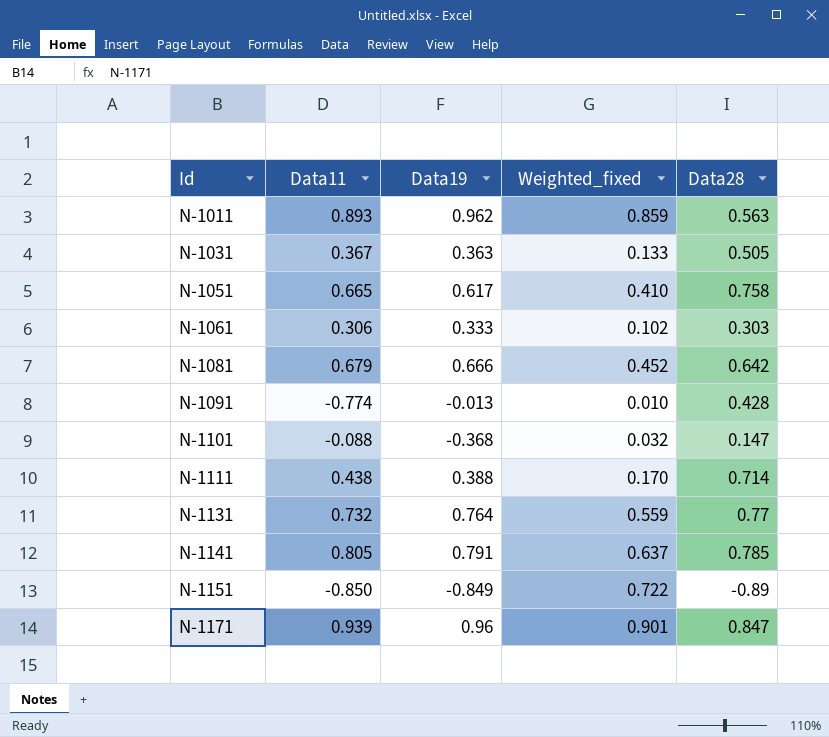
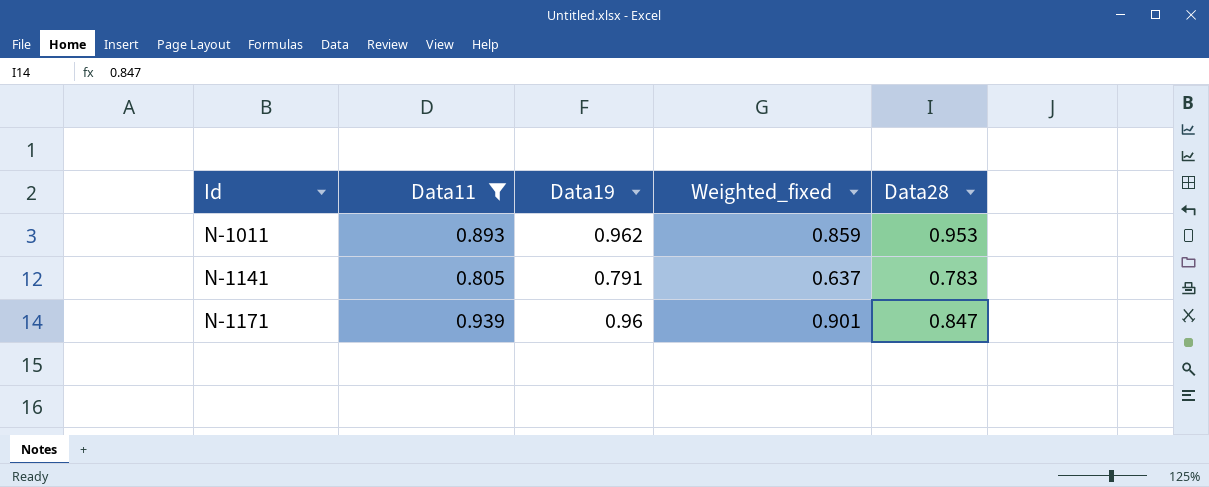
filter: none -> Data11 >= 0.805
N-1011 | Data28: 0.563 -> 0.953
N-1141 | Data28: 0.785 -> 0.783

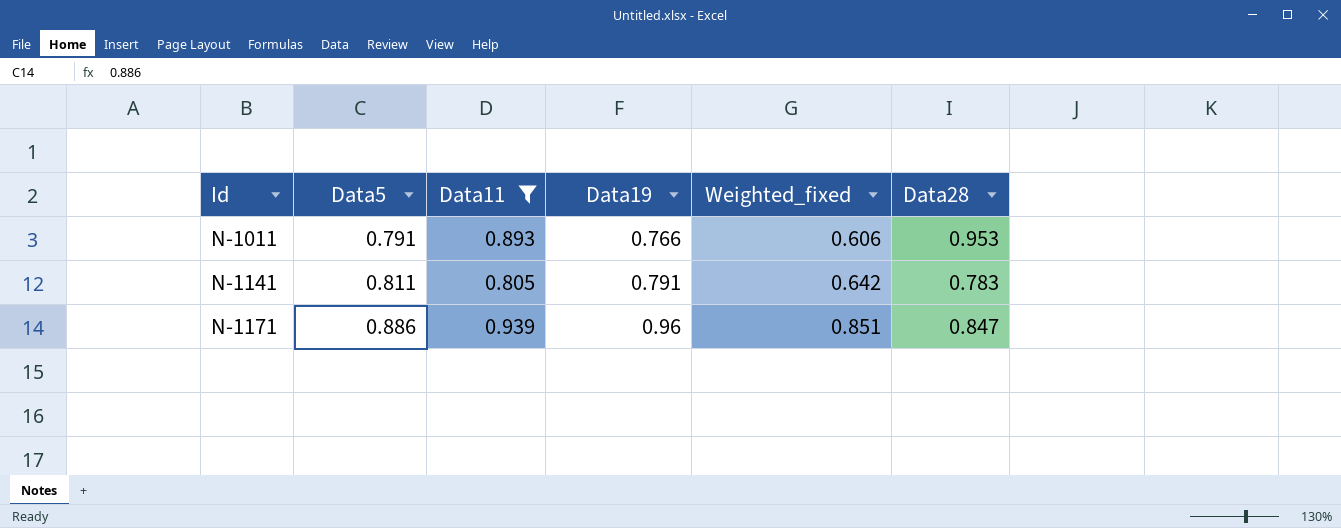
column Data5 | position: none -> 2
column Weighted_fixed | formula: [Data11] * [Data19] -> [Data5] * [Data19]
N-1011 | Data19: 0.962 -> 0.766

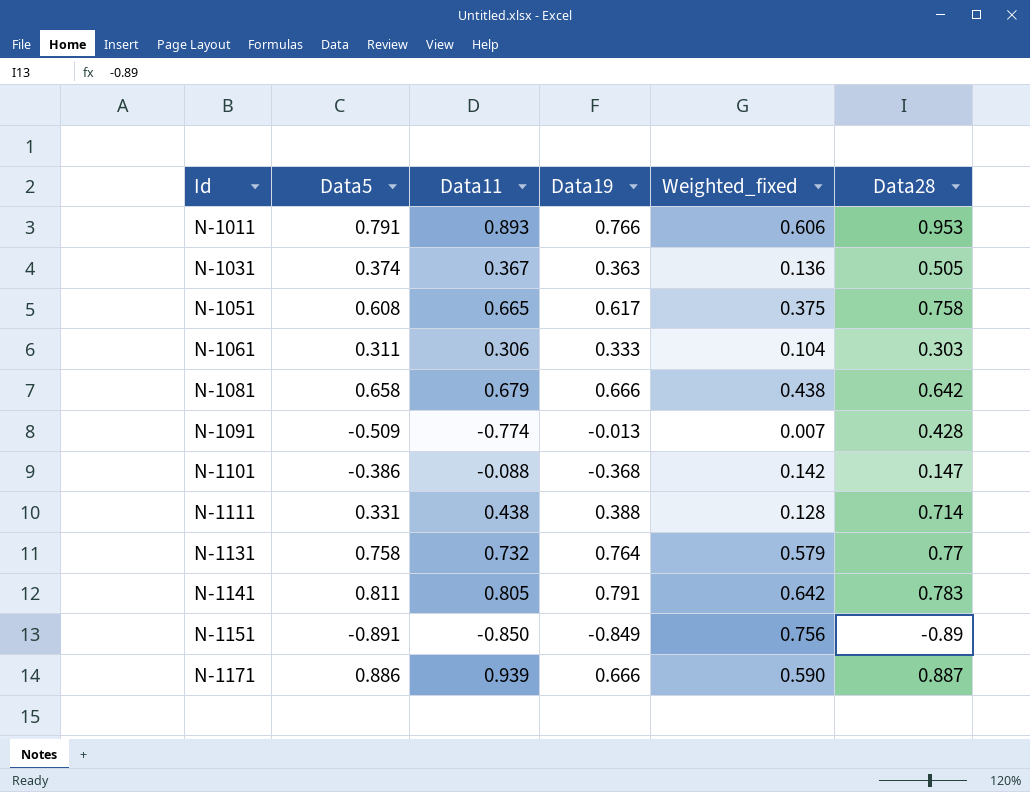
filter: Data11 >= 0.805 -> none
N-1171 | Data19: 0.96 -> 0.666
N-1171 | Weighted_fixed: 0.851 -> 0.590
N-1171 | Data28: 0.847 -> 0.887

